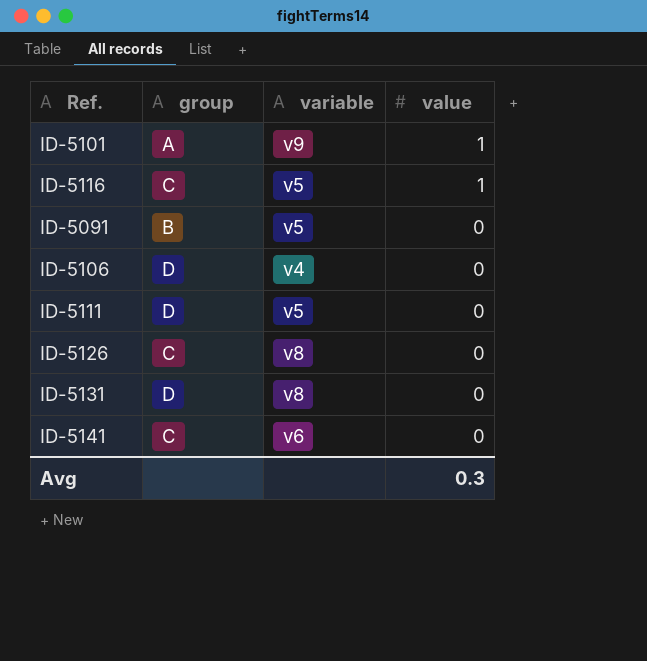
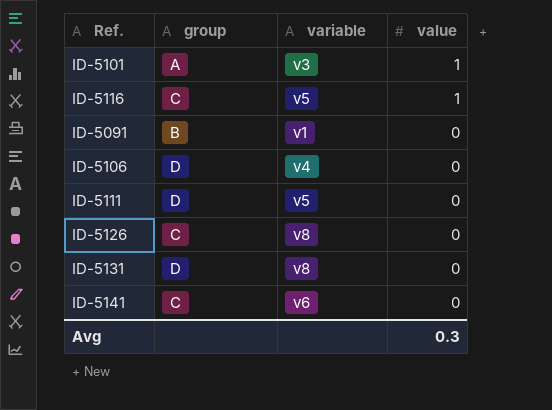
ID-5101 | variable: v9 -> v3
ID-5091 | variable: v5 -> v1

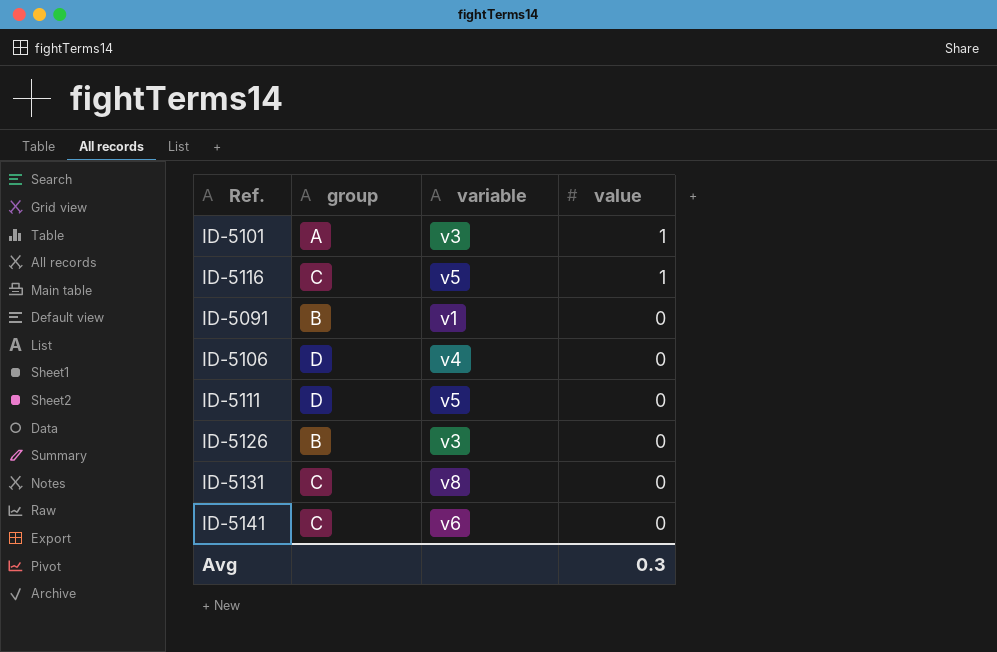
ID-5126 | group: C -> B
ID-5126 | variable: v8 -> v3
ID-5131 | group: D -> C

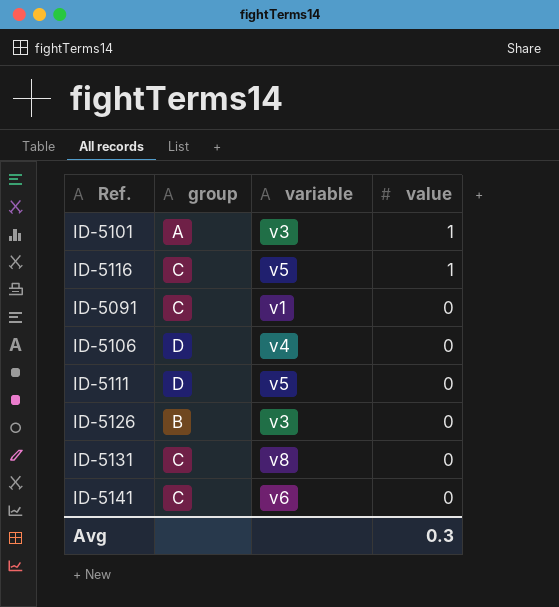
ID-5091 | group: B -> C

